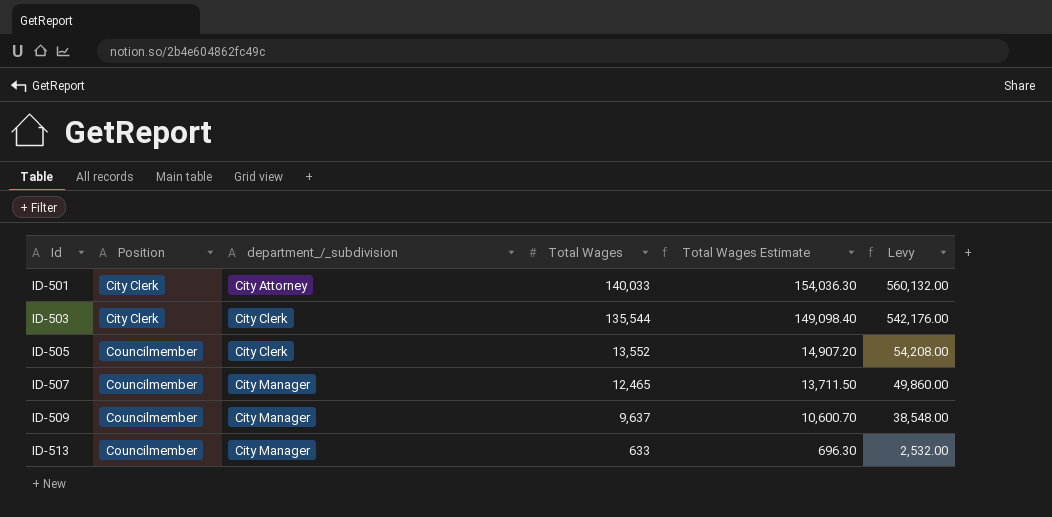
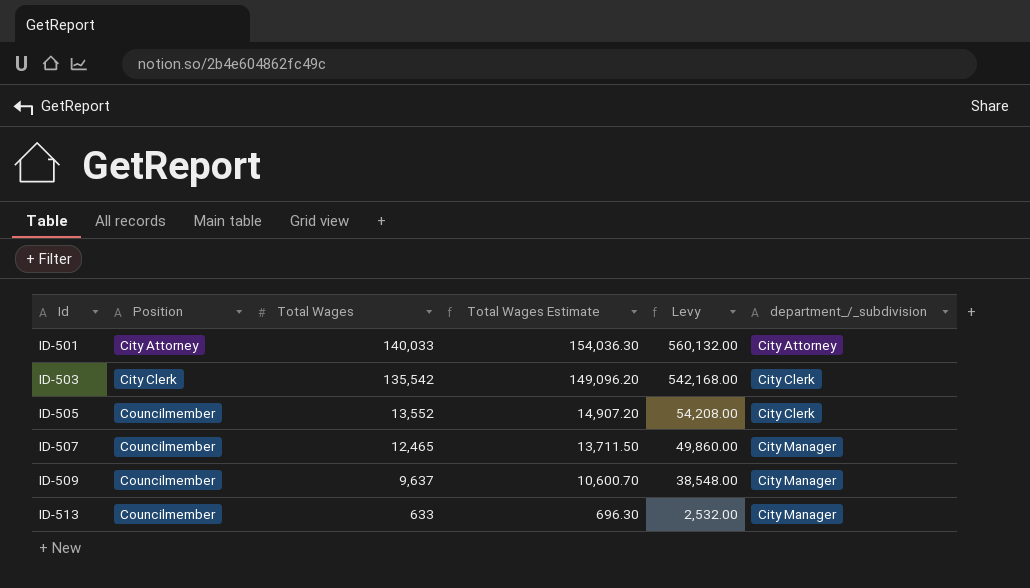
column department_/_subdivision | position: 3 -> 6
ID-501 | Position: City Clerk -> City Attorney
ID-503 | Total Wages: 135,544 -> 135,542
ID-503 | Total Wages Estimate: 149,098.40 -> 149,096.20
ID-503 | Levy: 542,176.00 -> 542,168.00

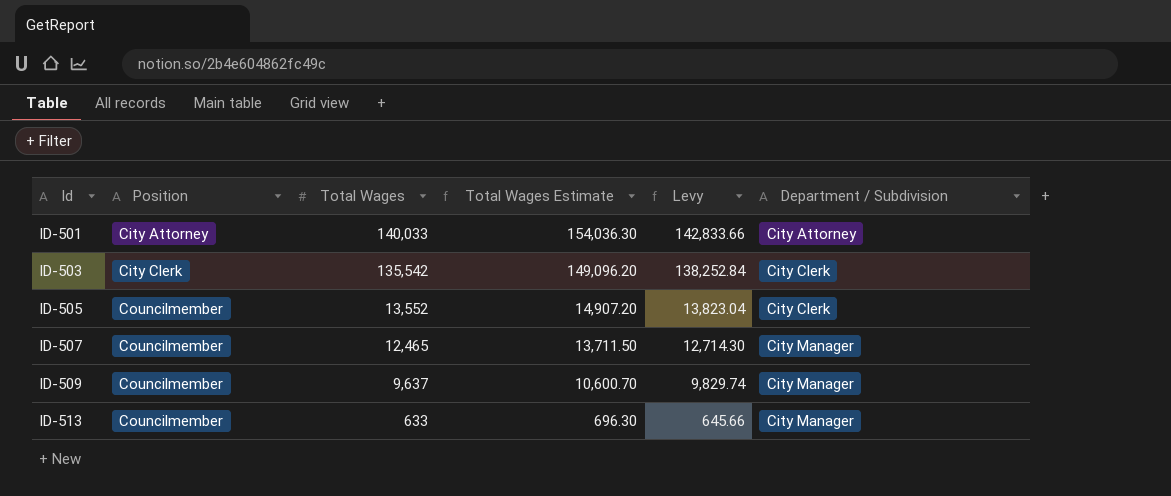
column Levy | formula: [Total Wages] * 4 -> [Total Wages] * 1.02
column name: department_/_subdivision -> Department / Subdivision

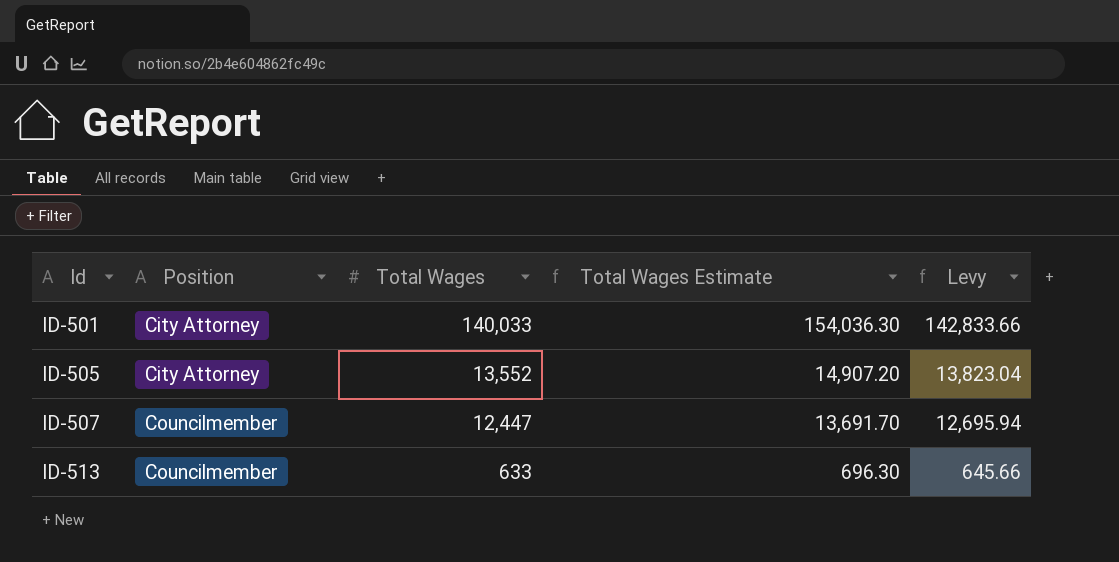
column Department / Subdivision | position: 6 -> none
row ID-503: City Clerk | 135,542 | 149,096.20 | 138,252.84 | City Clerk -> none
row ID-509: Councilmember | 9,637 | 10,600.70 | 9,829.74 | City Manager -> none
ID-505 | Position: Councilmember -> City Attorney
ID-507 | Total Wages: 12,465 -> 12,447
ID-507 | Total Wages Estimate: 13,711.50 -> 13,691.70
ID-507 | Levy: 12,714.30 -> 12,695.94

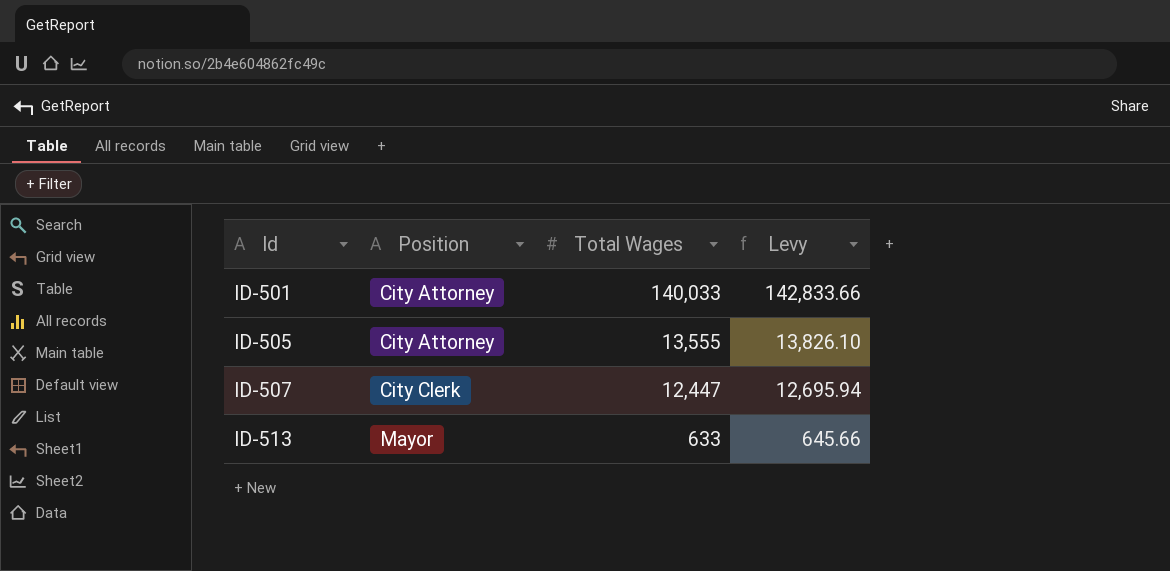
column Total Wages Estimate | formula: [Total Wages] * 1.1 -> none
ID-505 | Total Wages: 13,552 -> 13,555
ID-505 | Levy: 13,823.04 -> 13,826.10
ID-507 | Position: Councilmember -> City Clerk
ID-513 | Position: Councilmember -> Mayor

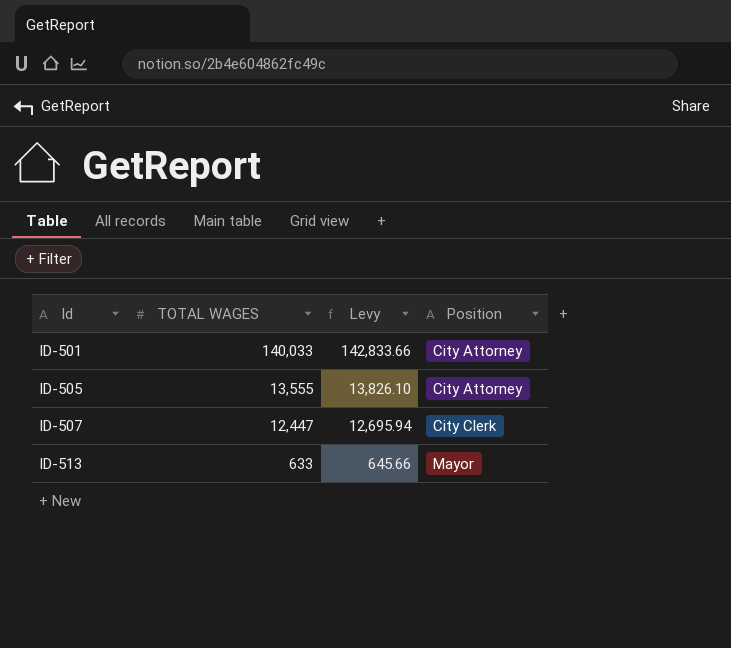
column name: Total Wages -> TOTAL WAGES
column Position | position: 2 -> 4

